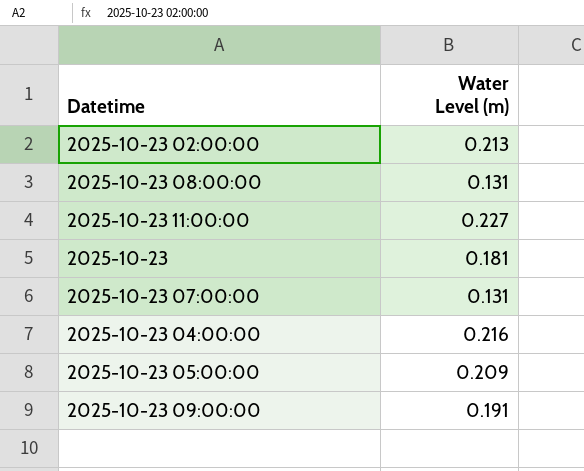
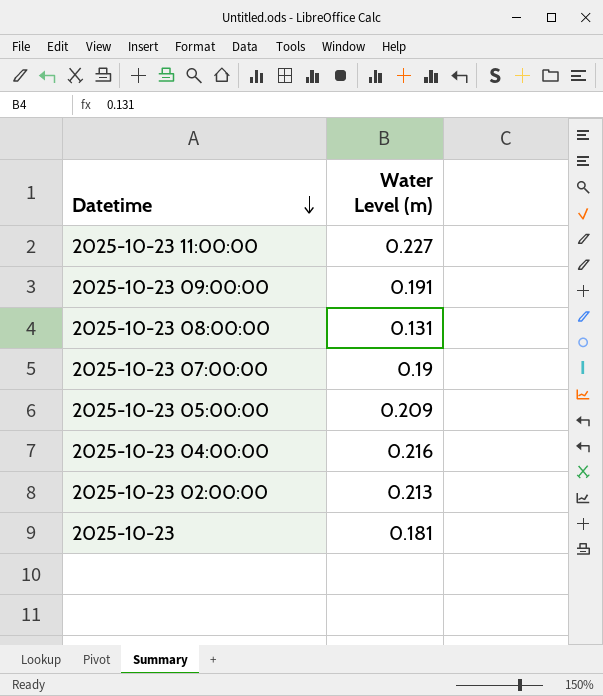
row order: none -> Datetime descending
2025-10-23 07:00:00 | Water Level (m): 0.131 -> 0.19

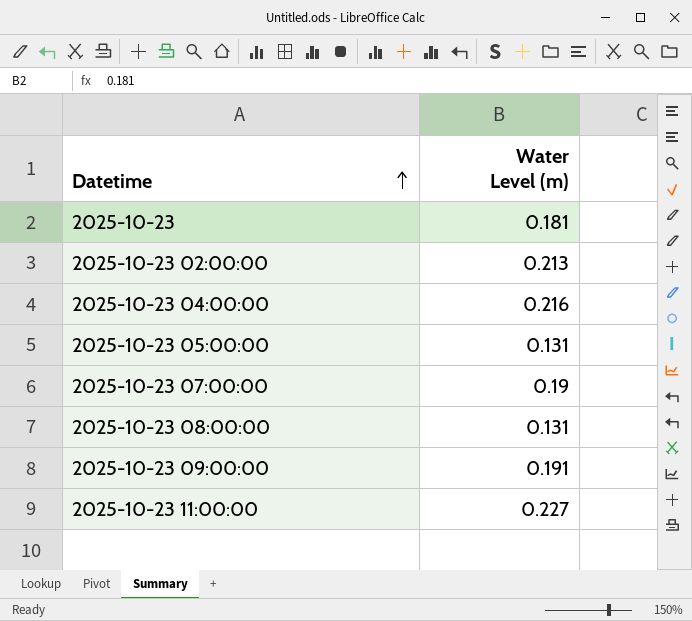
row order: Datetime descending -> Datetime ascending
2025-10-23 05:00:00 | Water Level (m): 0.209 -> 0.131

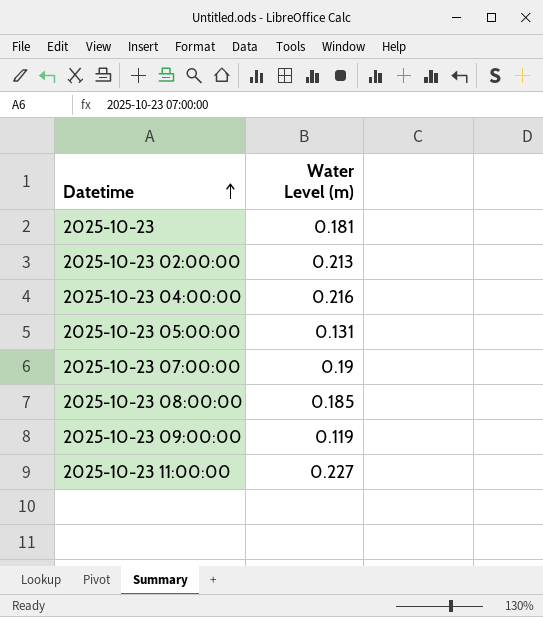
2025-10-23 08:00:00 | Water Level (m): 0.131 -> 0.185
2025-10-23 09:00:00 | Water Level (m): 0.191 -> 0.119

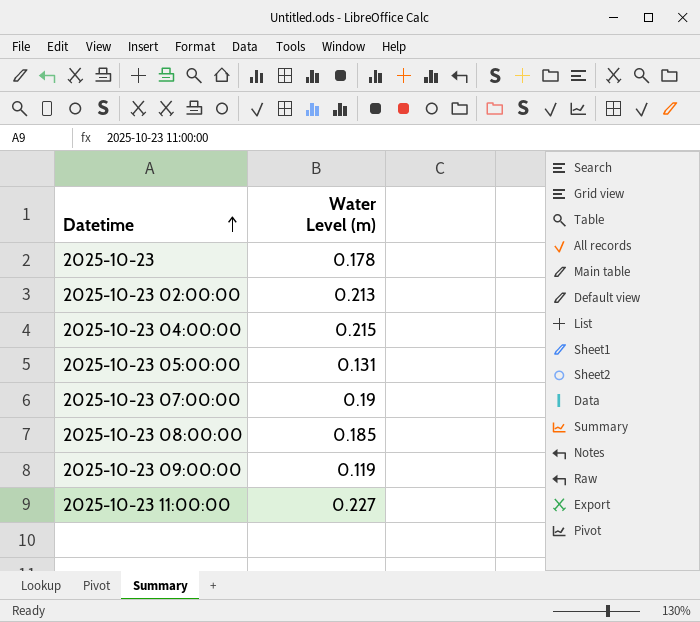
2025-10-23 | Water Level (m): 0.181 -> 0.178
2025-10-23 04:00:00 | Water Level (m): 0.216 -> 0.215

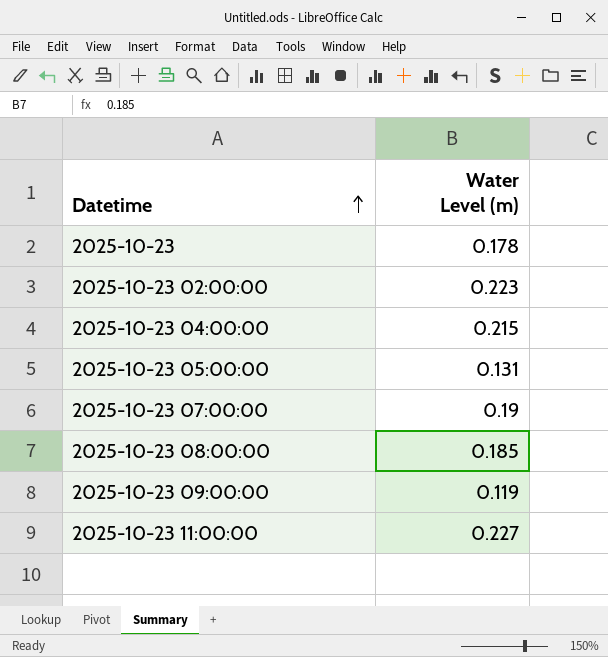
2025-10-23 02:00:00 | Water Level (m): 0.213 -> 0.223

